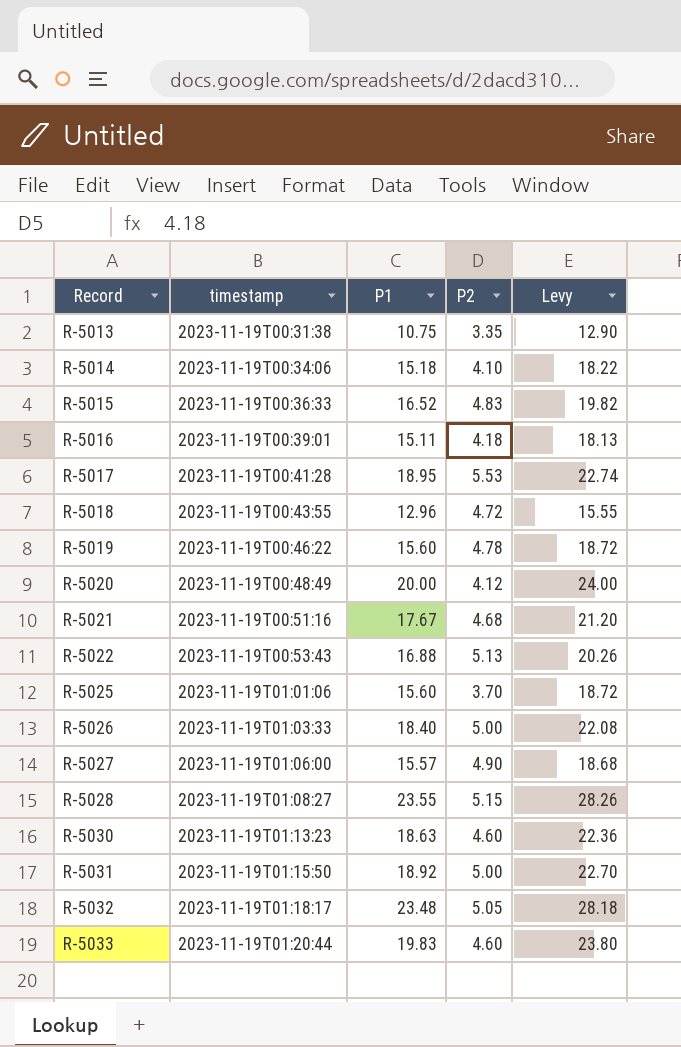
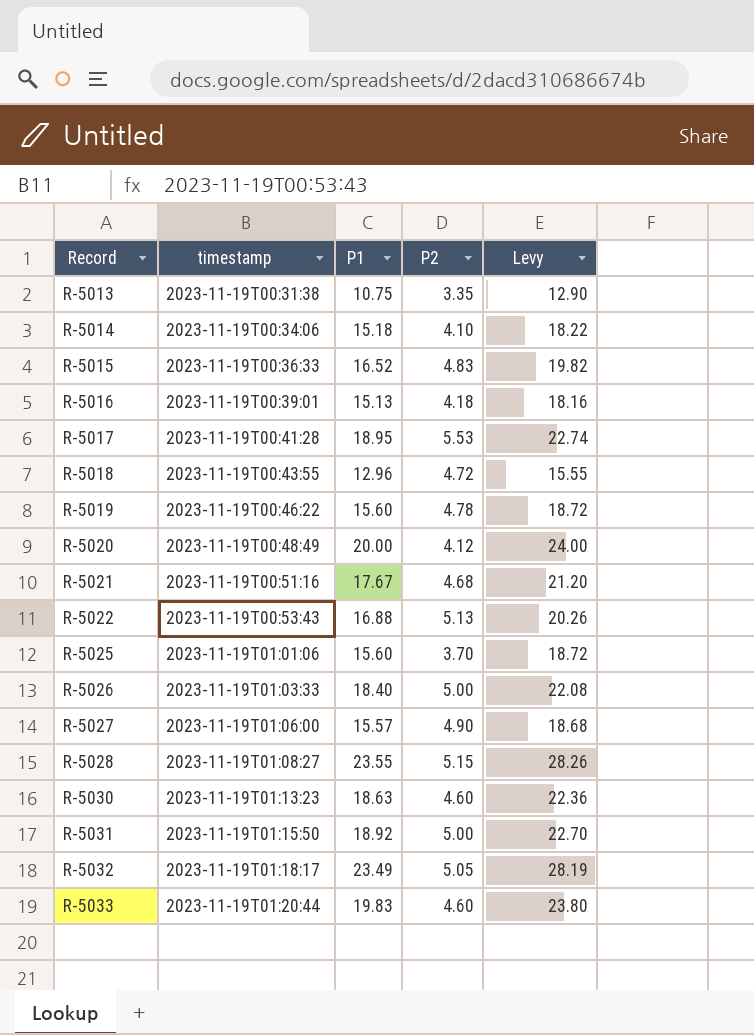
R-5016 | P1: 15.11 -> 15.13
R-5016 | Levy: 18.13 -> 18.16
R-5032 | P1: 23.48 -> 23.49
R-5032 | Levy: 28.18 -> 28.19

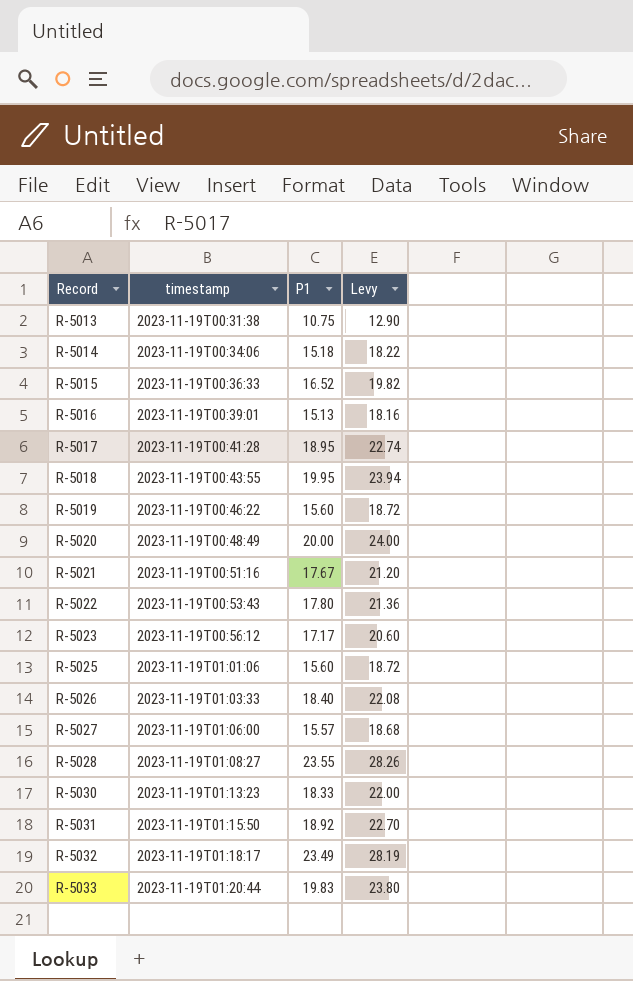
column P2 | position: 4 -> none
R-5018 | P1: 12.96 -> 19.95
R-5018 | Levy: 15.55 -> 23.94
R-5022 | P1: 16.88 -> 17.80
R-5022 | Levy: 20.26 -> 21.36
row R-5023: none -> 2023-11-19T00:56:12 | 17.17 | 20.60
R-5030 | P1: 18.63 -> 18.33
R-5030 | Levy: 22.36 -> 22.00

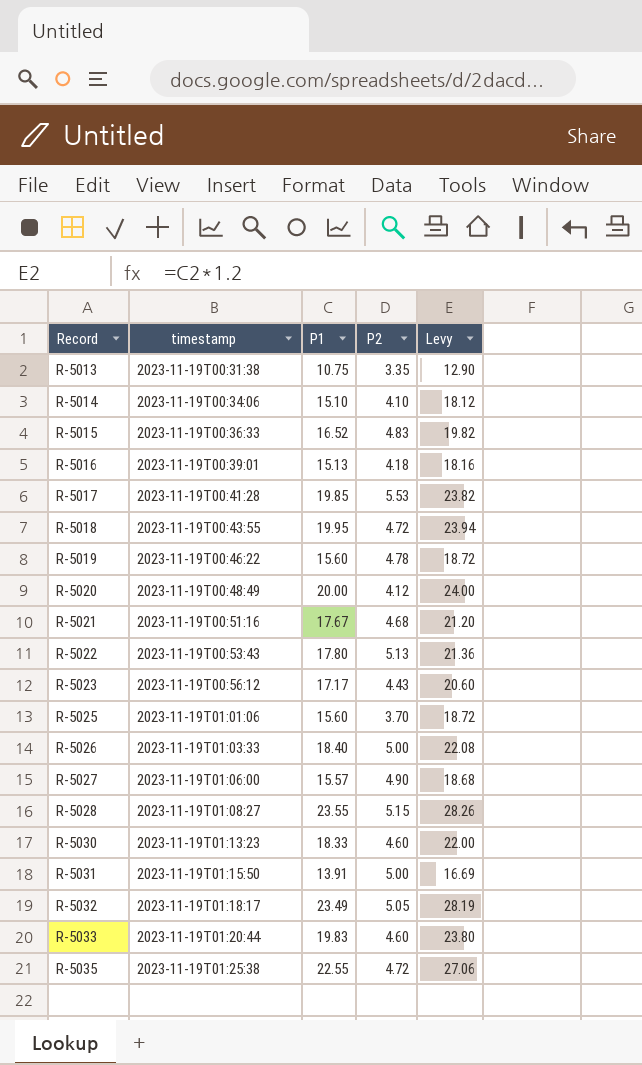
column P2 | position: none -> 4
R-5014 | P1: 15.18 -> 15.10
R-5014 | Levy: 18.22 -> 18.12
R-5017 | P1: 18.95 -> 19.85
R-5017 | Levy: 22.74 -> 23.82
R-5031 | P1: 18.92 -> 13.91
R-5031 | Levy: 22.70 -> 16.69
row R-5035: none -> 2023-11-19T01:25:38 | 22.55 | 4.72 | 27.06

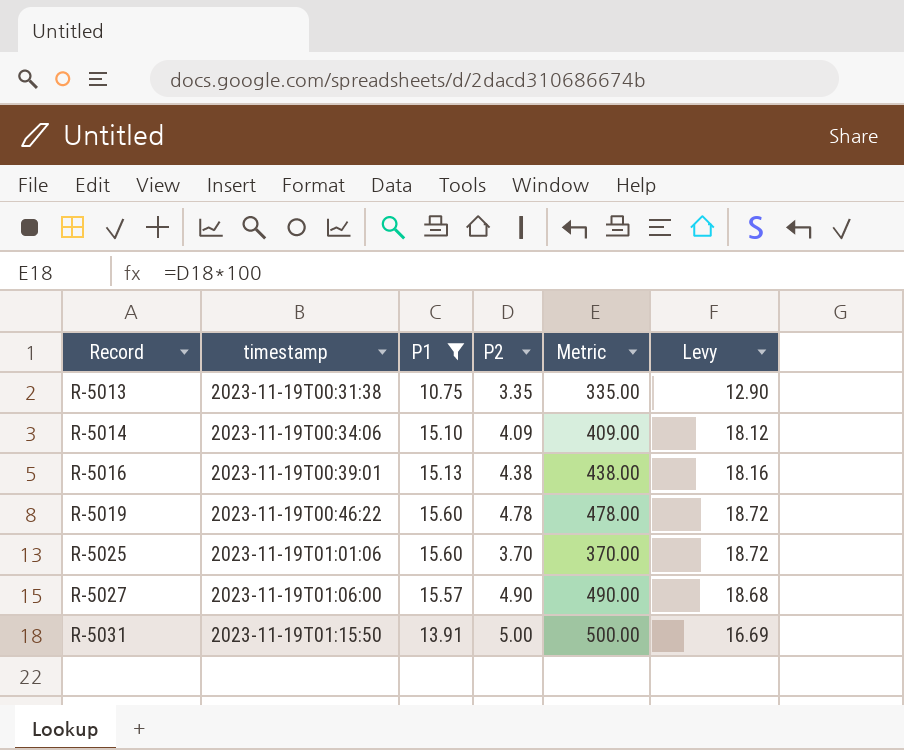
filter: none -> P1 <= 15.60
column Metric | formula: none -> [P2] * 100
R-5014 | P2: 4.10 -> 4.09
R-5016 | P2: 4.18 -> 4.38

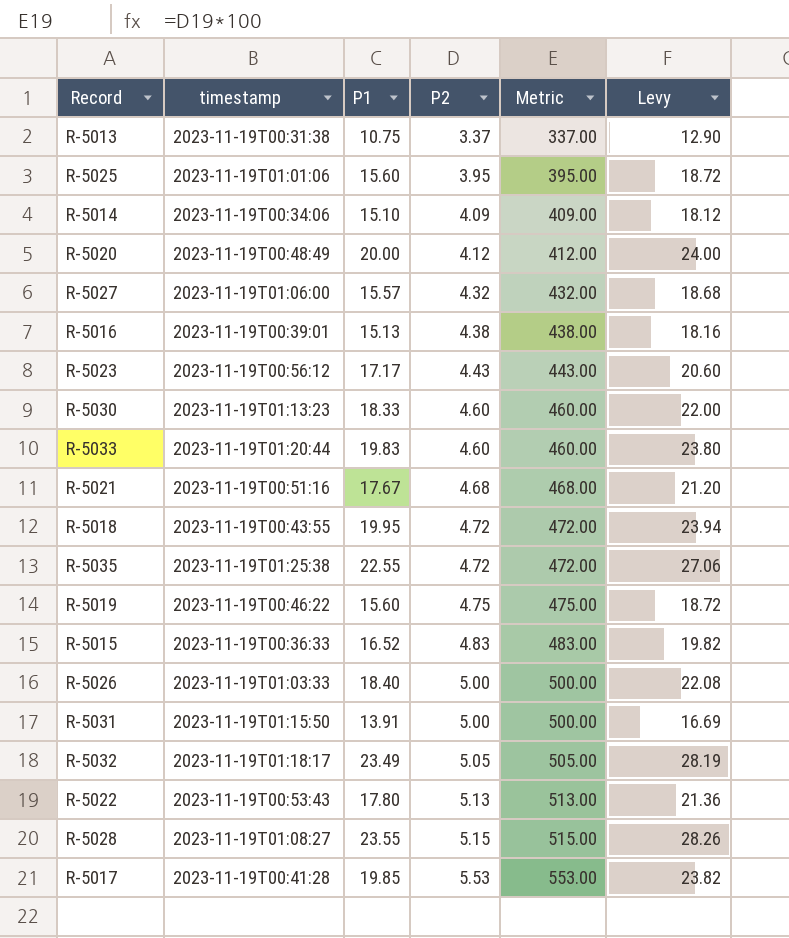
filter: P1 <= 15.60 -> none
row order: Record ascending -> P2 ascending
R-5013 | P2: 3.35 -> 3.37
R-5013 | Metric: 335.00 -> 337.00
R-5025 | P2: 3.70 -> 3.95
R-5025 | Metric: 370.00 -> 395.00
R-5027 | P2: 4.90 -> 4.32
R-5027 | Metric: 490.00 -> 432.00
R-5019 | P2: 4.78 -> 4.75
R-5019 | Metric: 478.00 -> 475.00

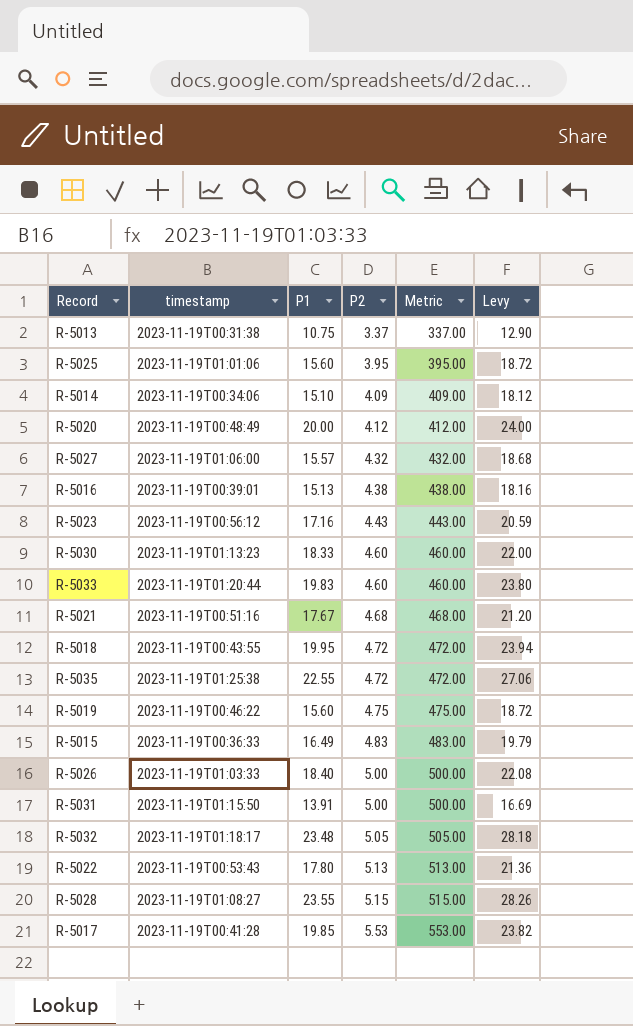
R-5023 | P1: 17.17 -> 17.16
R-5023 | Levy: 20.60 -> 20.59
R-5015 | P1: 16.52 -> 16.49
R-5015 | Levy: 19.82 -> 19.79
R-5032 | P1: 23.49 -> 23.48
R-5032 | Levy: 28.19 -> 28.18

